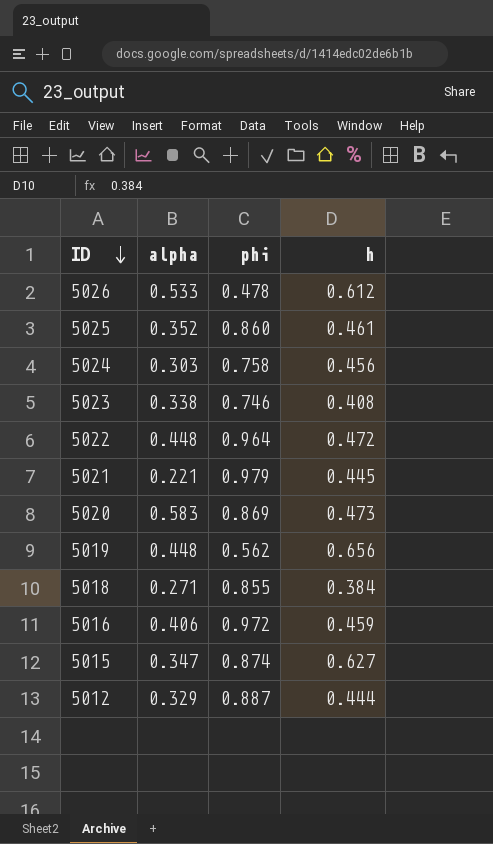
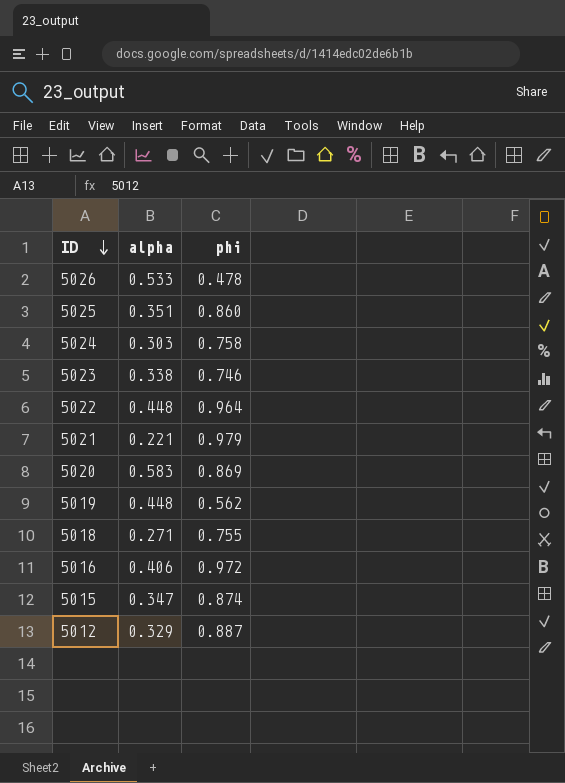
column h | position: 4 -> none
5025 | alpha: 0.352 -> 0.351
5018 | phi: 0.855 -> 0.755

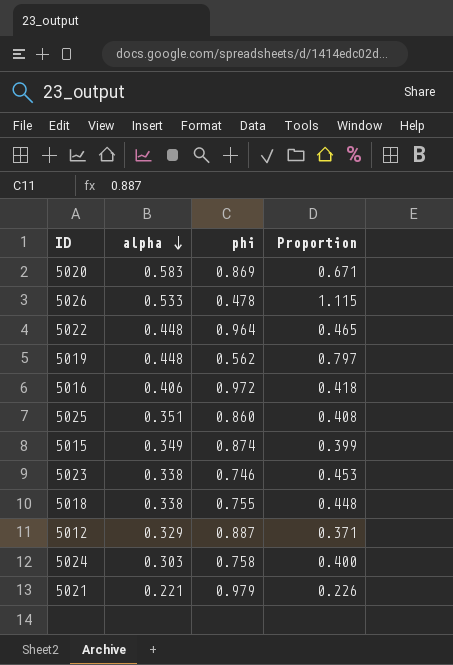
row order: ID descending -> alpha descending
column Proportion | formula: none -> [alpha] / [phi]
5015 | alpha: 0.347 -> 0.349
5018 | alpha: 0.271 -> 0.338

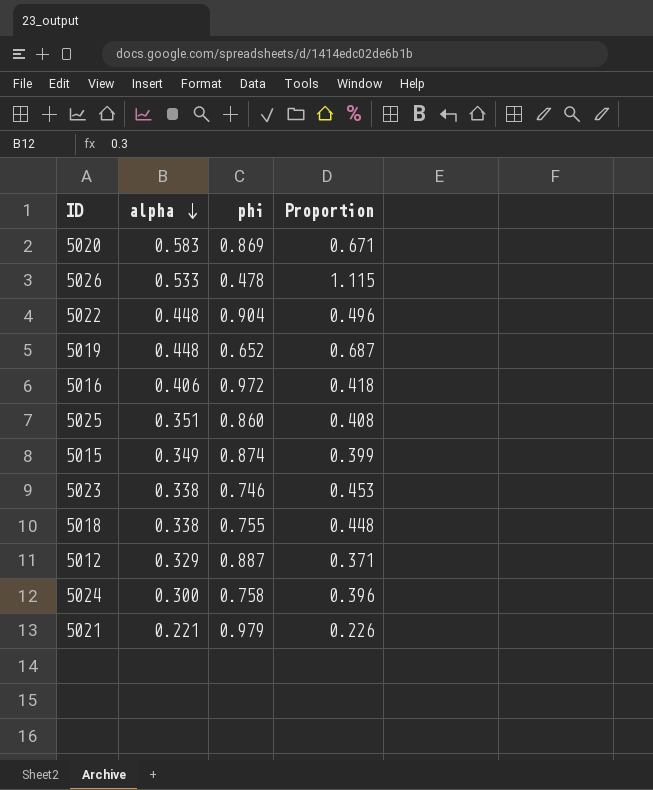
5022 | phi: 0.964 -> 0.904
5022 | Proportion: 0.465 -> 0.496
5019 | phi: 0.562 -> 0.652
5019 | Proportion: 0.797 -> 0.687
5024 | alpha: 0.303 -> 0.300
5024 | Proportion: 0.400 -> 0.396

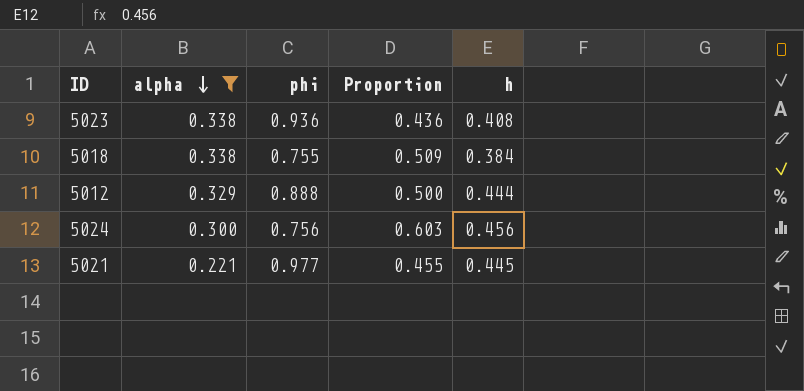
filter: none -> alpha <= 0.338
column Proportion | formula: [alpha] / [phi] -> [h] / [phi]
column h | position: none -> 5
5023 | phi: 0.746 -> 0.936
5012 | phi: 0.887 -> 0.888
5024 | phi: 0.758 -> 0.756
5021 | phi: 0.979 -> 0.977

